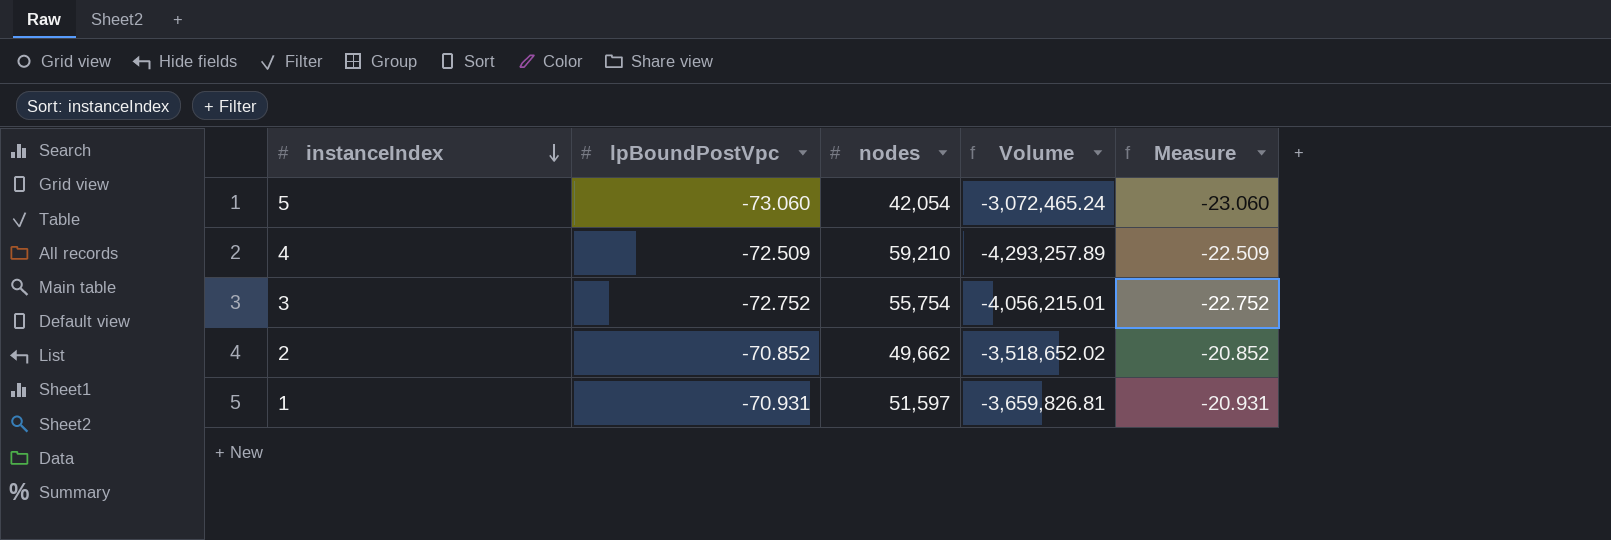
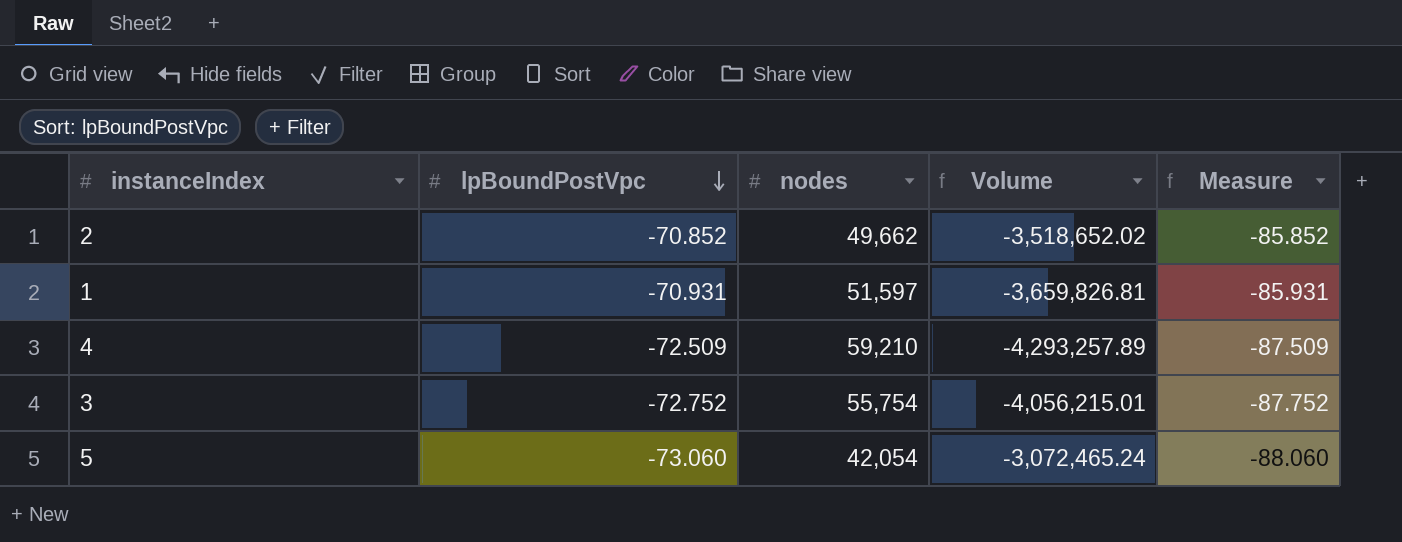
row order: instanceIndex descending -> lpBoundPostVpc descending
column Measure | formula: [lpBoundPostVpc] + 50 -> [lpBoundPostVpc] - 15

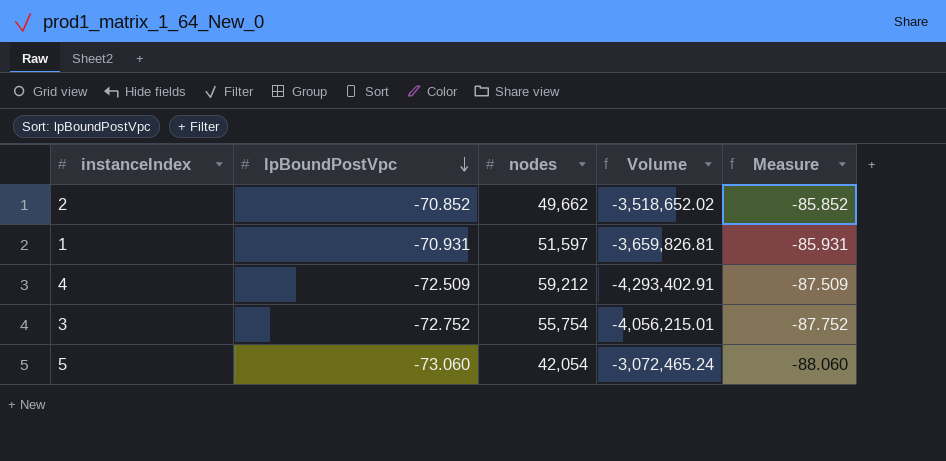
4 | nodes: 59,210 -> 59,212
4 | Volume: -4,293,257.89 -> -4,293,402.91

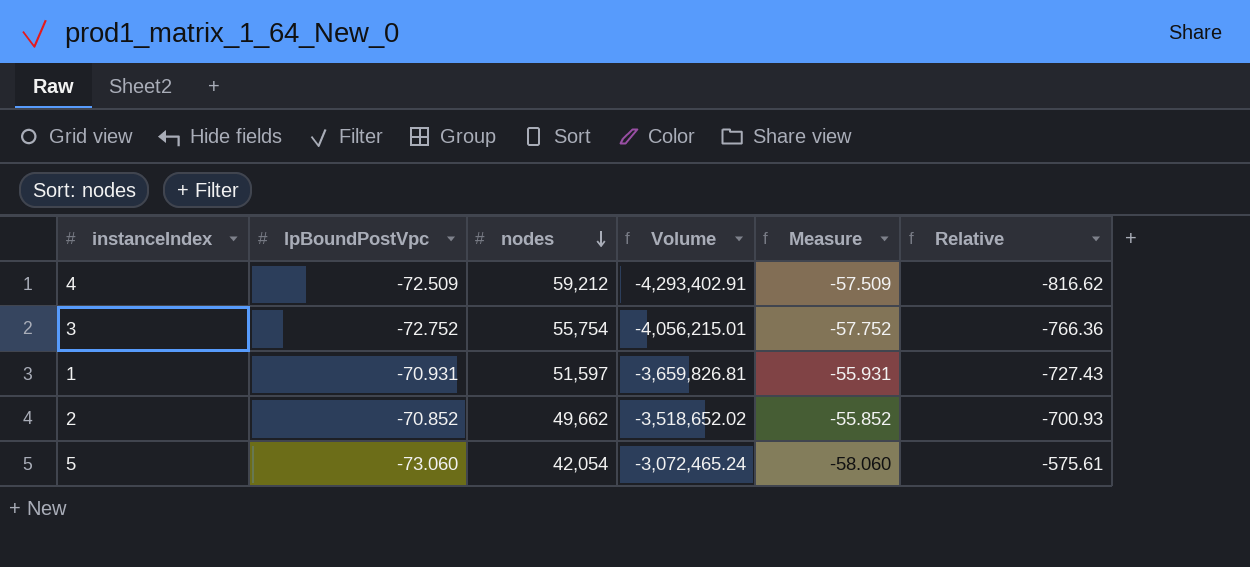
row order: lpBoundPostVpc descending -> nodes descending
column Measure | formula: [lpBoundPostVpc] - 15 -> [lpBoundPostVpc] + 15
column Relative | formula: none -> [nodes] / [lpBoundPostVpc]

